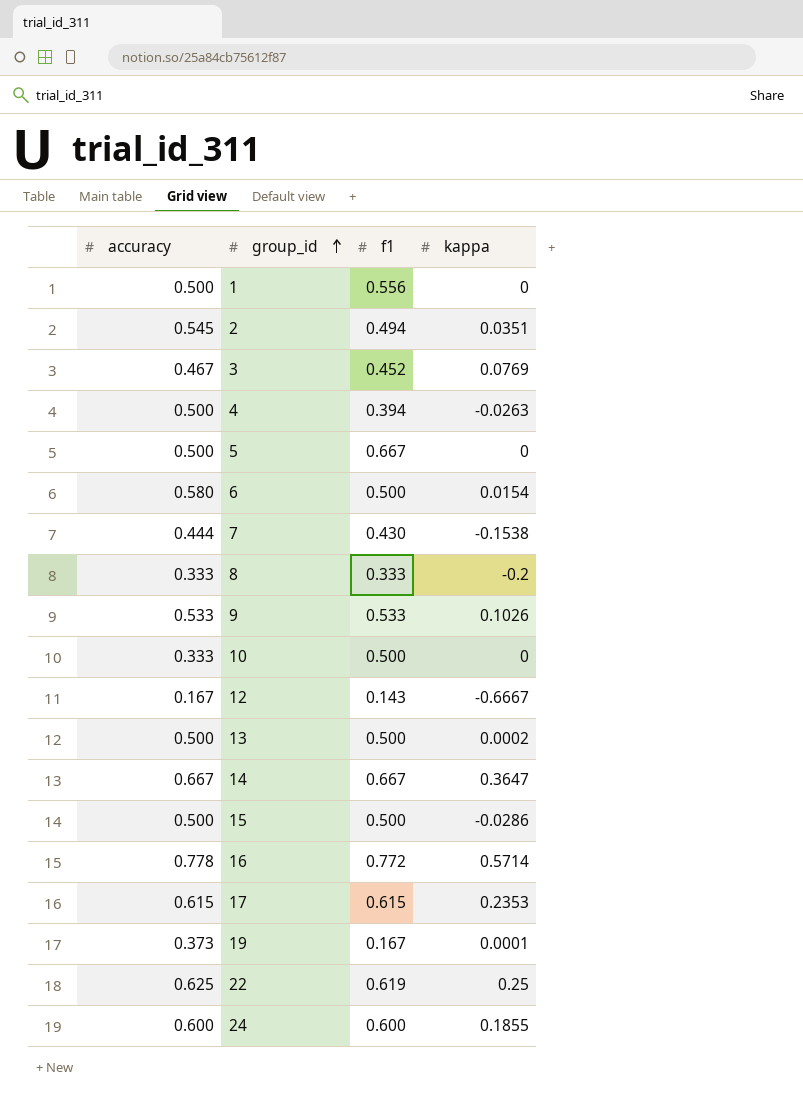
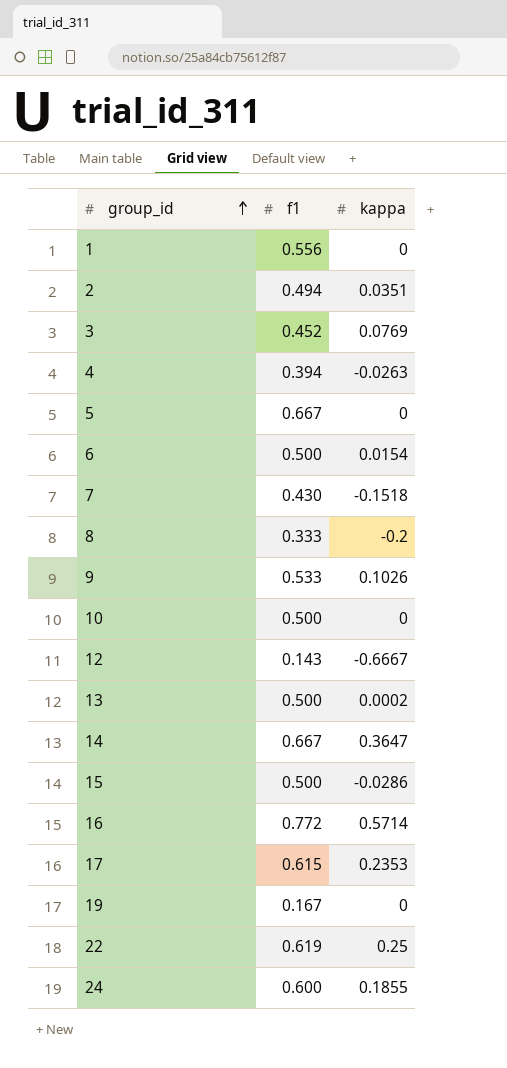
column accuracy | position: 1 -> none
7 | kappa: -0.1538 -> -0.1518
19 | kappa: 0.0001 -> 0

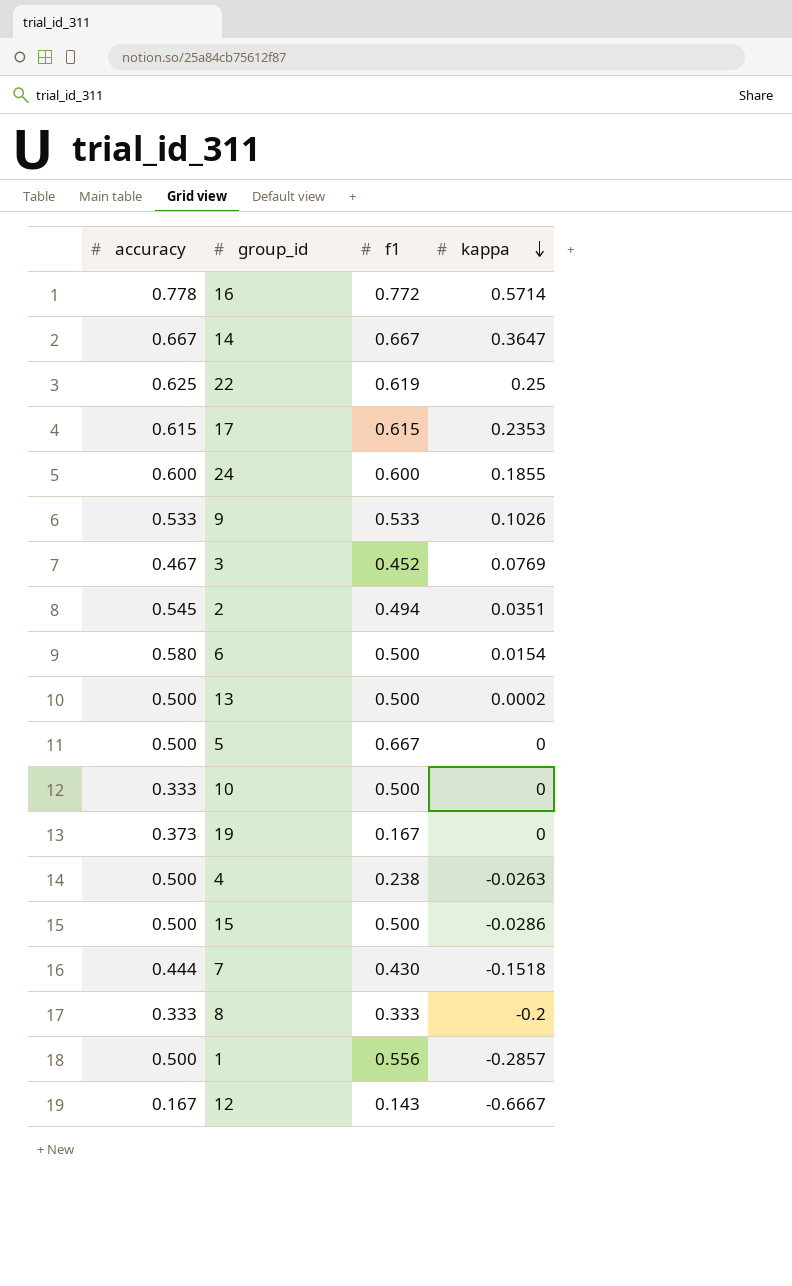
row order: group_id ascending -> kappa descending
column accuracy | position: none -> 1
4 | f1: 0.394 -> 0.238
1 | kappa: 0 -> -0.2857

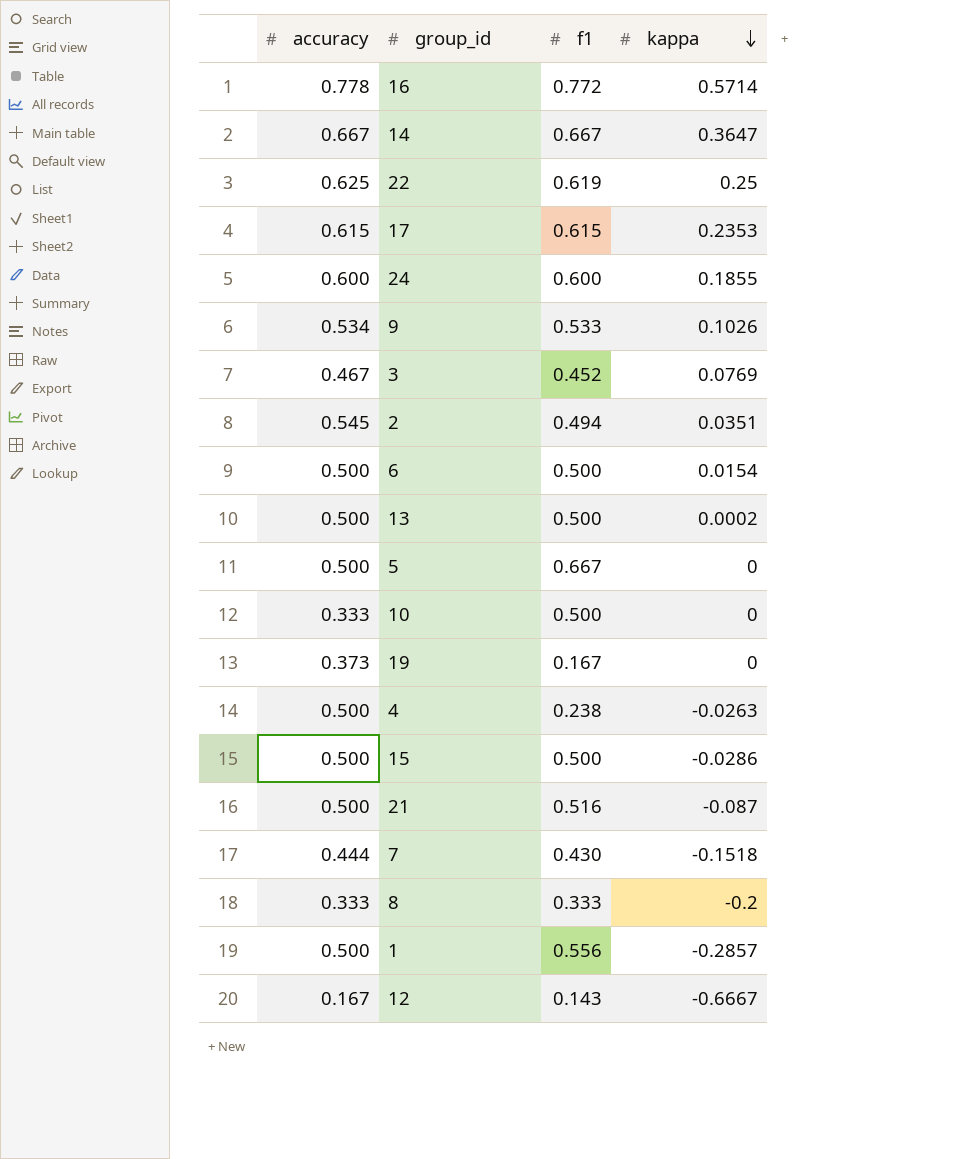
9 | accuracy: 0.533 -> 0.534
6 | accuracy: 0.580 -> 0.500
row 21: none -> 0.500 | 0.516 | -0.087

